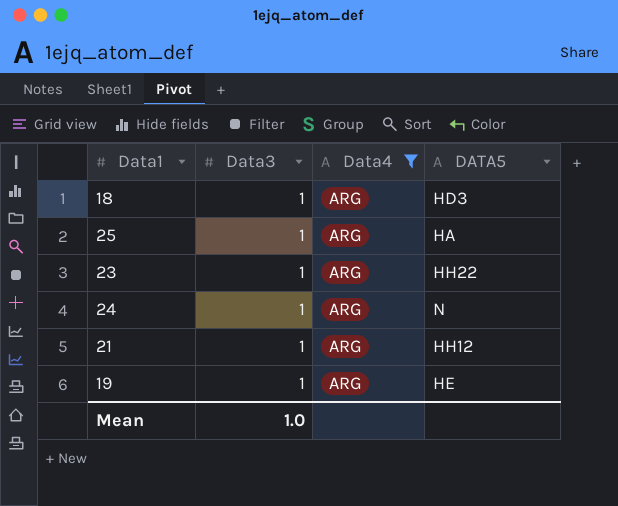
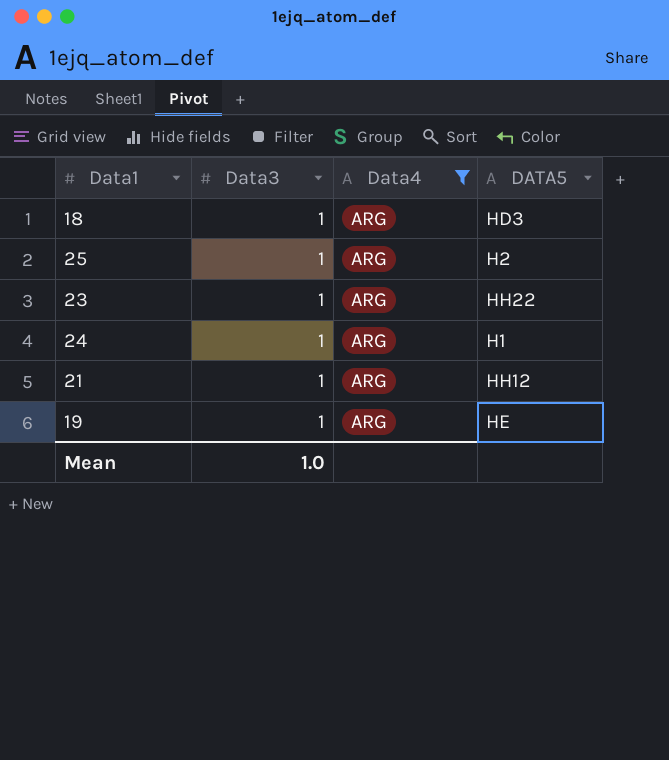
25 | DATA5: HA -> H2
24 | DATA5: N -> H1

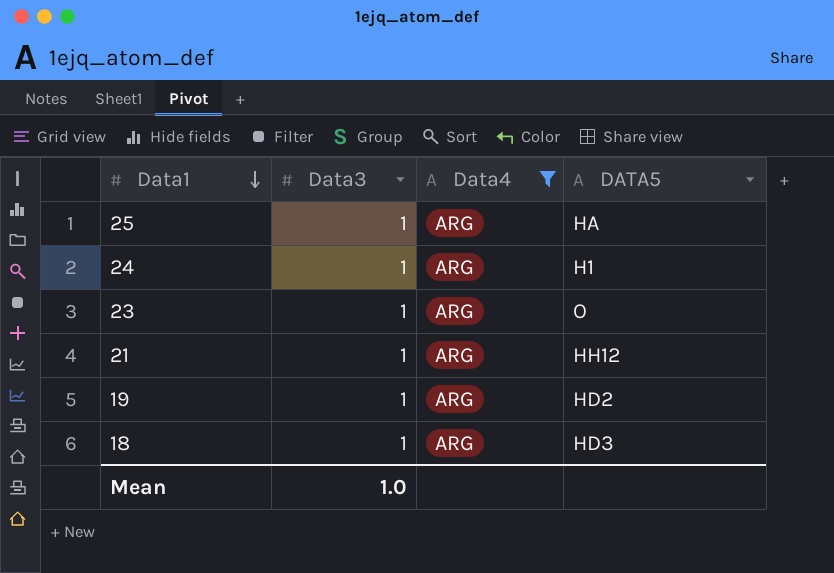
row order: none -> Data1 descending
25 | DATA5: H2 -> HA
23 | DATA5: HH22 -> O
19 | DATA5: HE -> HD2

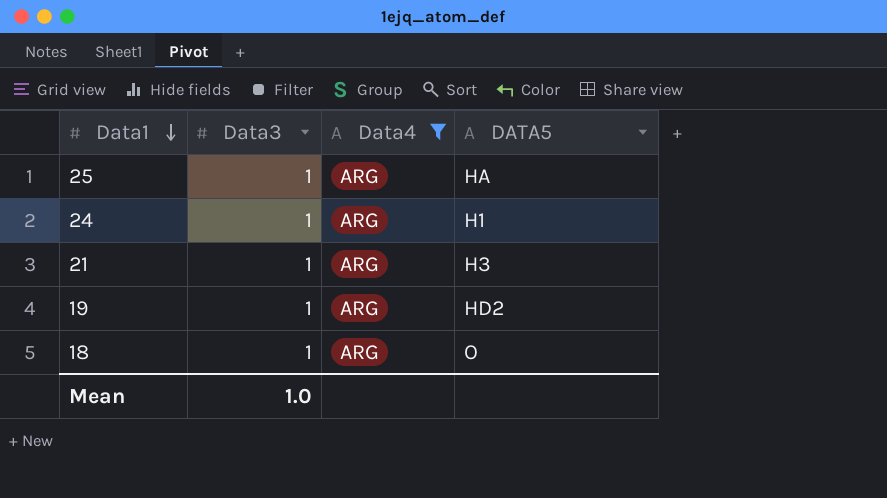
row 23: 1 | ARG | O -> none
21 | DATA5: HH12 -> H3
18 | DATA5: HD3 -> O

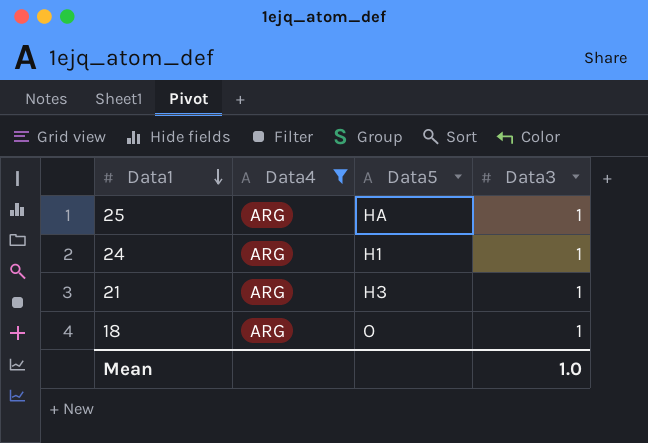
column name: DATA5 -> Data5
column Data3 | position: 2 -> 4
row 19: 1 | ARG | HD2 -> none

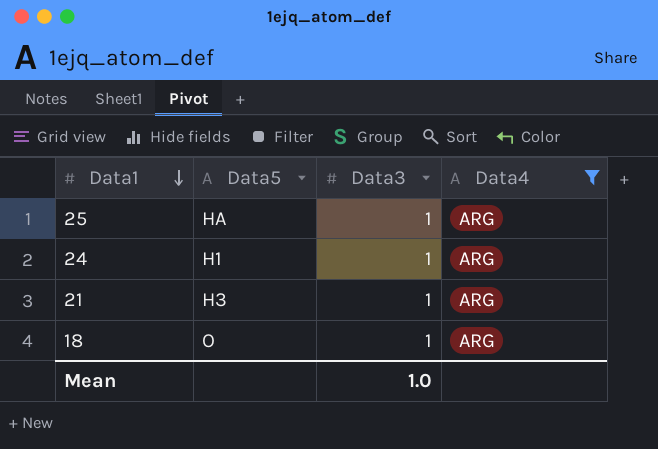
column Data4 | position: 2 -> 4

